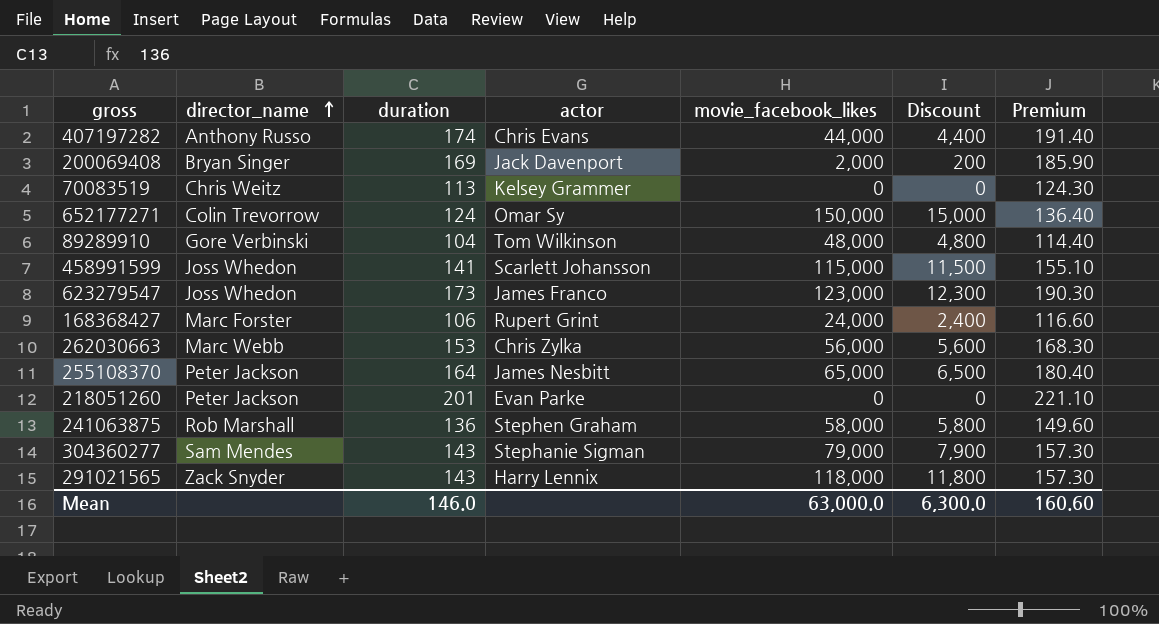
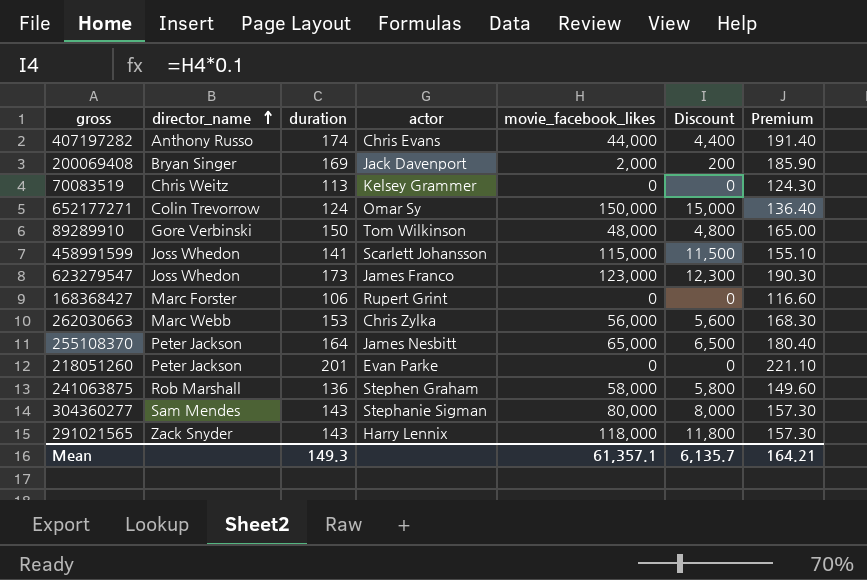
89289910 | duration: 104 -> 150
89289910 | Premium: 114.40 -> 165.00
168368427 | movie_facebook_likes: 24,000 -> 0
168368427 | Discount: 2,400 -> 0
304360277 | movie_facebook_likes: 79,000 -> 80,000
304360277 | Discount: 7,900 -> 8,000
Mean | duration: 146.0 -> 149.3
Mean | movie_facebook_likes: 63,000.0 -> 61,357.1
Mean | Discount: 6,300.0 -> 6,135.7
Mean | Premium: 160.60 -> 164.21

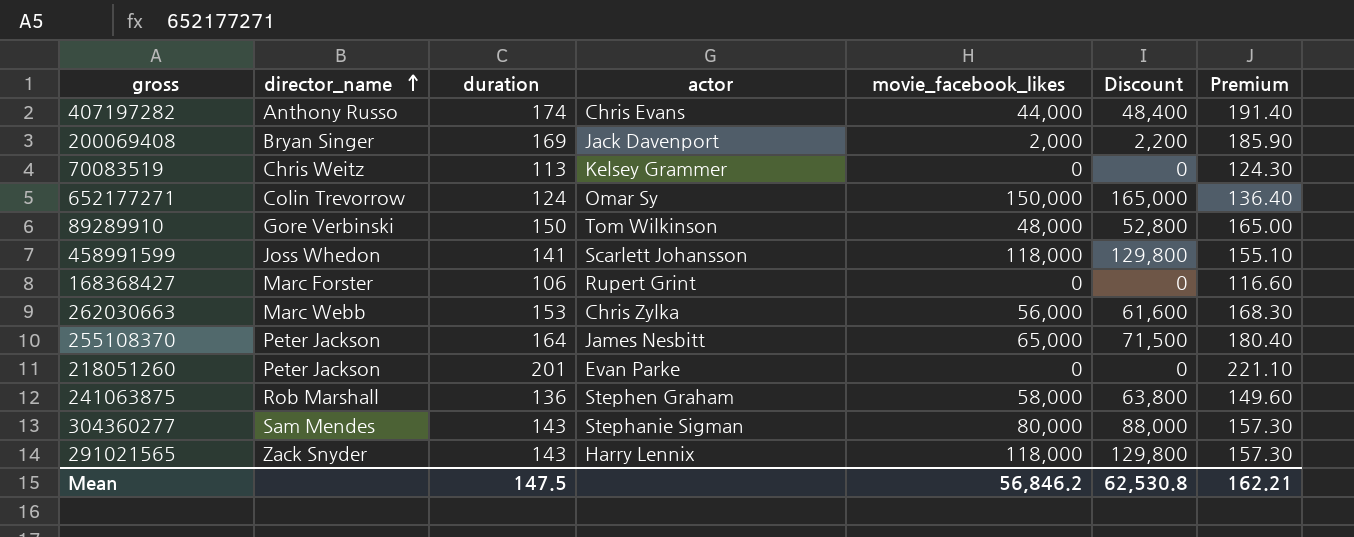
column Discount | formula: [movie_facebook_likes] * 0.1 -> [movie_facebook_likes] * 1.1
row 623279547: Joss Whedon | 173 | James Franco | 123,000 | 12,300 | 190.30 -> none
458991599 | movie_facebook_likes: 115,000 -> 118,000
Mean | duration: 149.3 -> 147.5
Mean | movie_facebook_likes: 61,357.1 -> 56,846.2
Mean | Discount: 6,135.7 -> 62,530.8
Mean | Premium: 164.21 -> 162.21

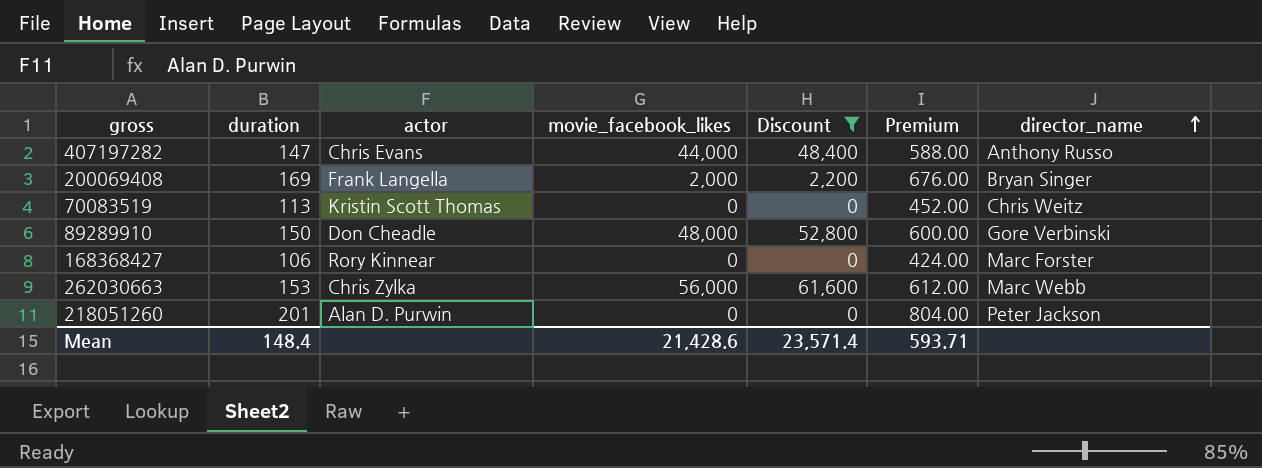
filter: none -> Discount <= 61,600
column Premium | formula: [duration] * 1.1 -> [duration] * 4
column director_name | position: 2 -> 7
407197282 | duration: 174 -> 147
200069408 | actor: Jack Davenport -> Frank Langella
70083519 | actor: Kelsey Grammer -> Kristin Scott Thomas
89289910 | actor: Tom Wilkinson -> Don Cheadle
168368427 | actor: Rupert Grint -> Rory Kinnear
218051260 | actor: Evan Parke -> Alan D. Purwin
Mean | duration: 147.5 -> 148.4
Mean | movie_facebook_likes: 56,846.2 -> 21,428.6
Mean | Discount: 62,530.8 -> 23,571.4
Mean | Premium: 162.21 -> 593.71

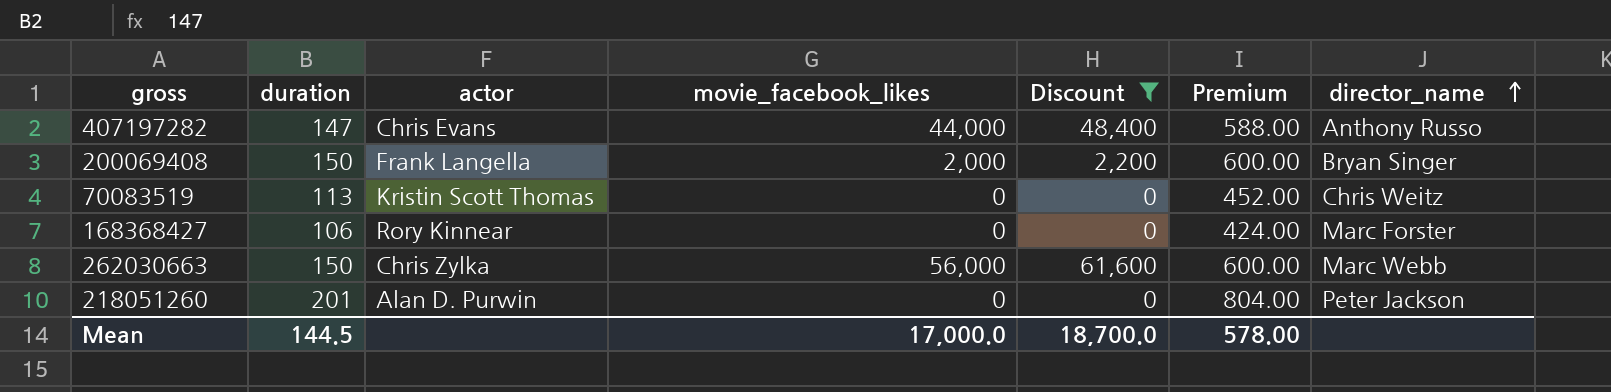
row 89289910: 150 | Don Cheadle | 48,000 | 52,800 | 600.00 | Gore Verbinski -> none
200069408 | duration: 169 -> 150
200069408 | Premium: 676.00 -> 600.00
262030663 | duration: 153 -> 150
262030663 | Premium: 612.00 -> 600.00
Mean | duration: 148.4 -> 144.5
Mean | movie_facebook_likes: 21,428.6 -> 17,000.0
Mean | Discount: 23,571.4 -> 18,700.0
Mean | Premium: 593.71 -> 578.00

